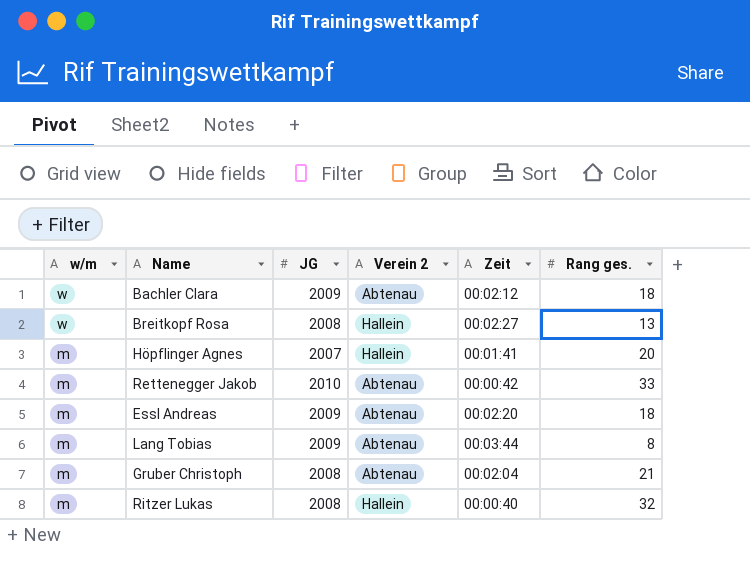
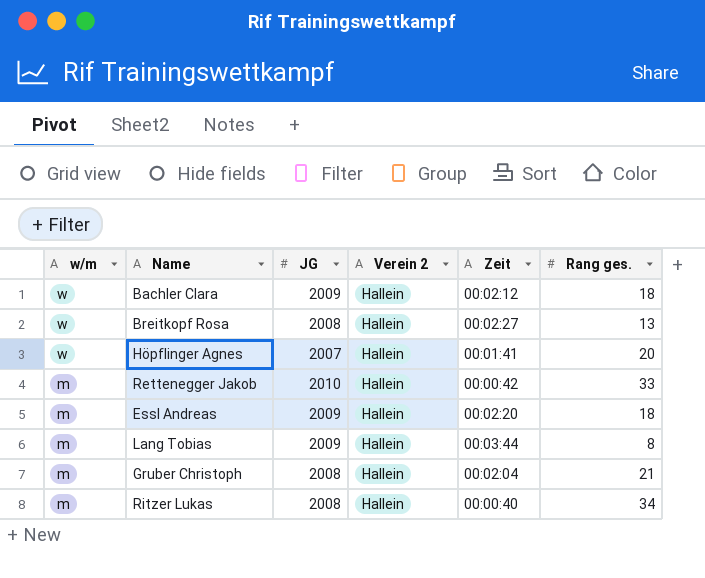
Bachler Clara | Verein 2: Abtenau -> Hallein
Höpflinger Agnes | w/m: m -> w
Rettenegger Jakob | Verein 2: Abtenau -> Hallein
Essl Andreas | Verein 2: Abtenau -> Hallein
Lang Tobias | Verein 2: Abtenau -> Hallein
Gruber Christoph | Verein 2: Abtenau -> Hallein
Ritzer Lukas | Rang ges.: 32 -> 34

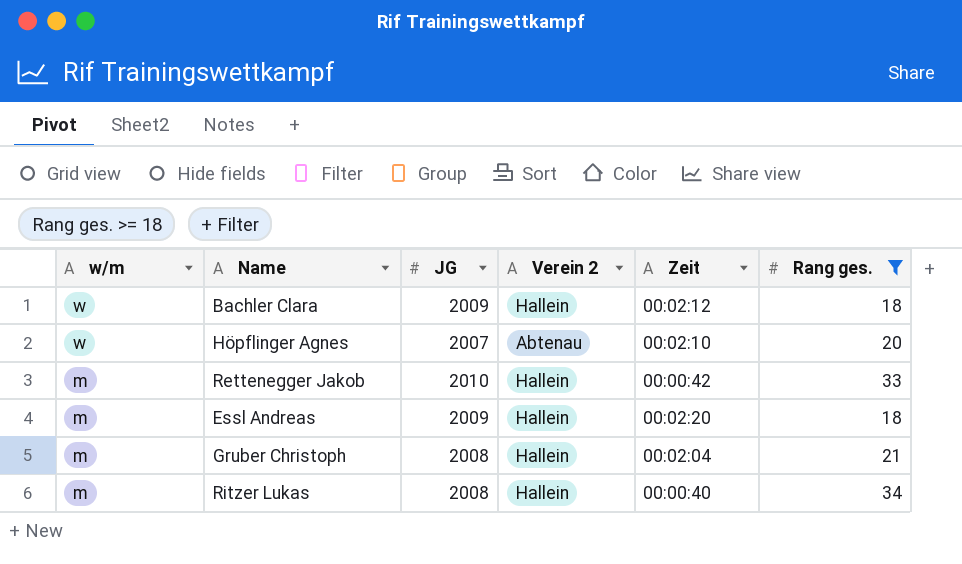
filter: none -> Rang ges. >= 18
Höpflinger Agnes | Verein 2: Hallein -> Abtenau
Höpflinger Agnes | Zeit: 00:01:41 -> 00:02:10

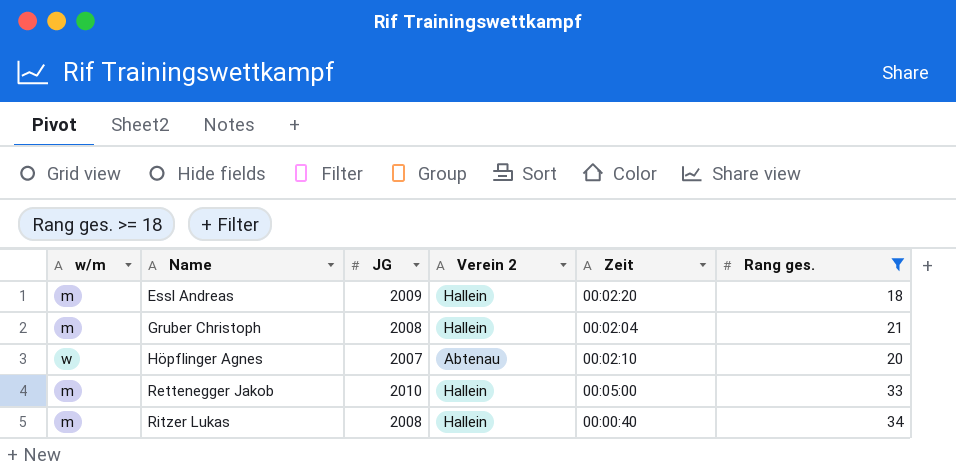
row order: w/m descending -> Name ascending
row Bachler Clara: w | 2009 | Hallein | 00:02:12 | 18 -> none
Rettenegger Jakob | Zeit: 00:00:42 -> 00:05:00

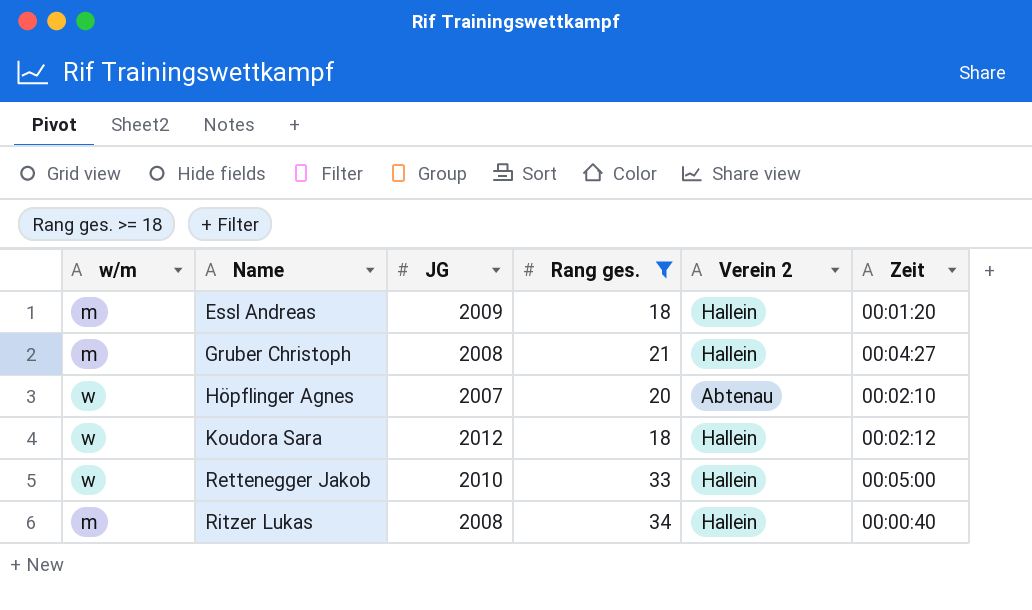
column Rang ges. | position: 6 -> 4
Essl Andreas | Zeit: 00:02:20 -> 00:01:20
Gruber Christoph | Zeit: 00:02:04 -> 00:04:27
row Koudora Sara: none -> w | 2012 | 18 | Hallein | 00:02:12
Rettenegger Jakob | w/m: m -> w

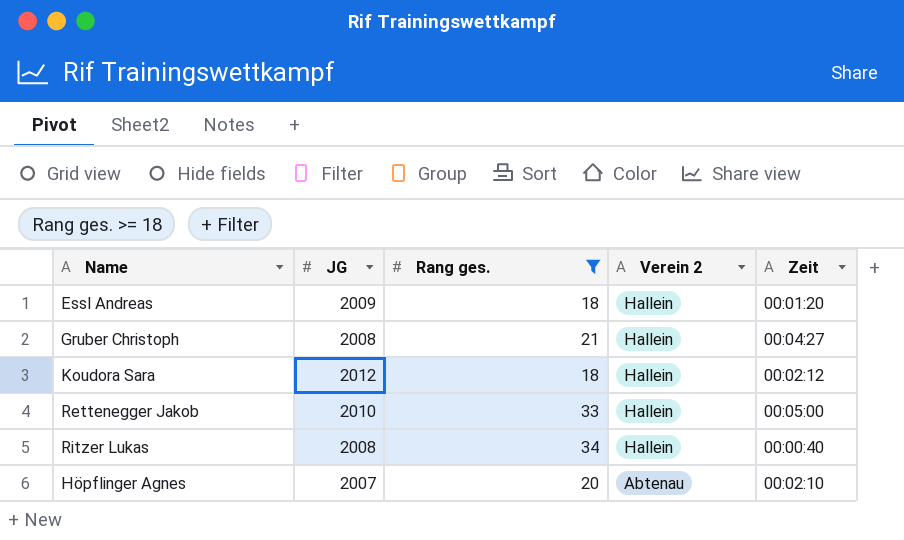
row order: Name ascending -> Verein 2 descending
column w/m | position: 1 -> none

